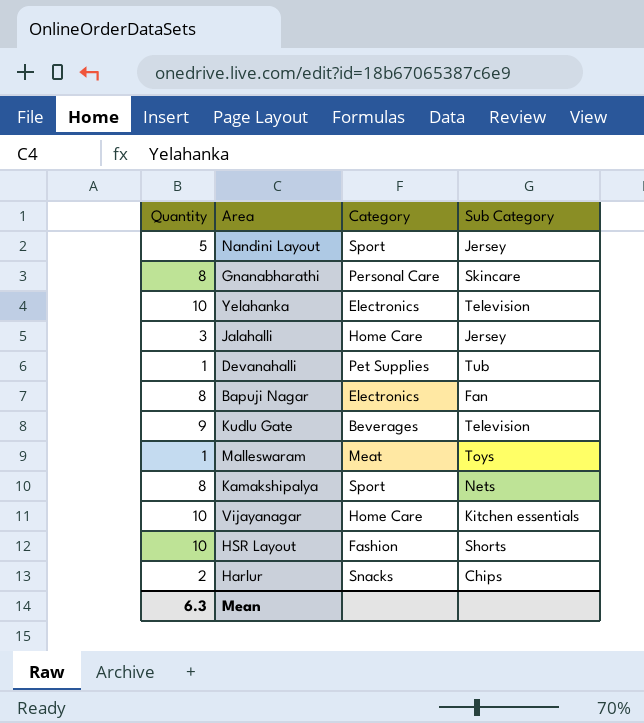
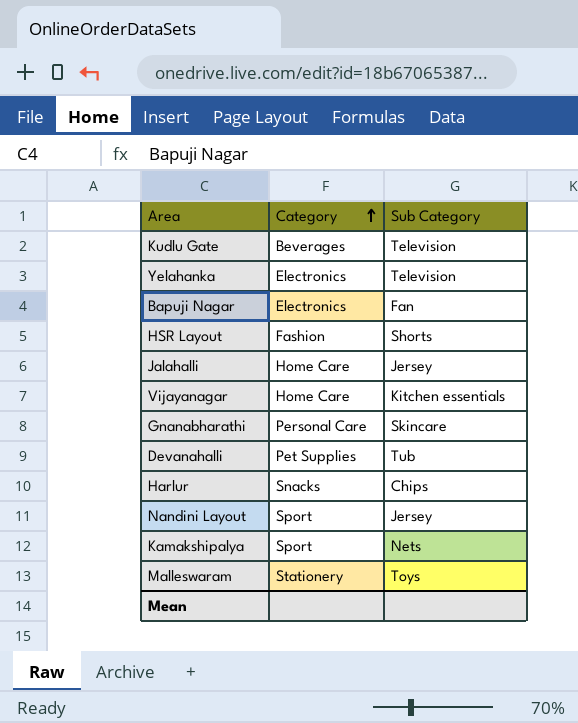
row order: none -> Category ascending
column Quantity | position: 1 -> none
Malleswaram | Category: Meat -> Stationery

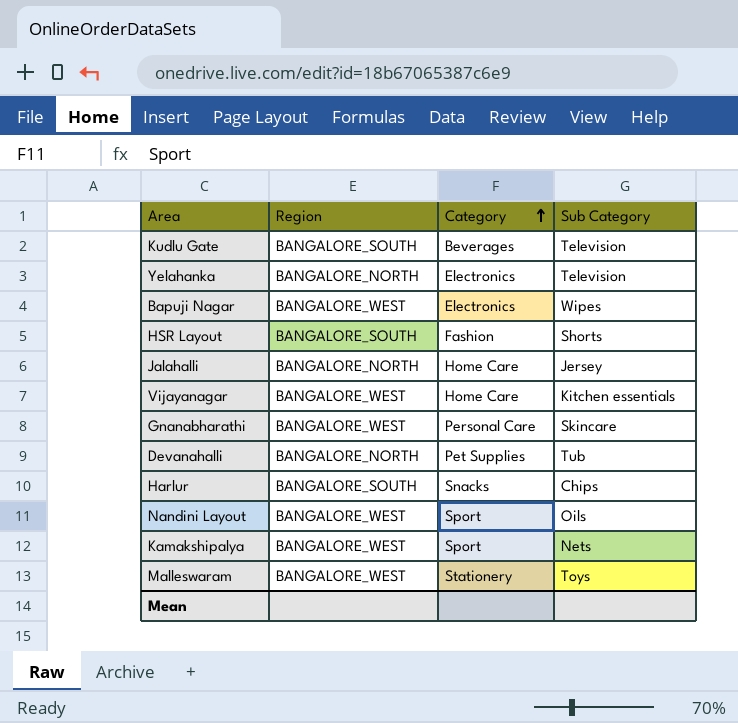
column Region | position: none -> 2
Bapuji Nagar | Sub Category: Fan -> Wipes
Nandini Layout | Sub Category: Jersey -> Oils

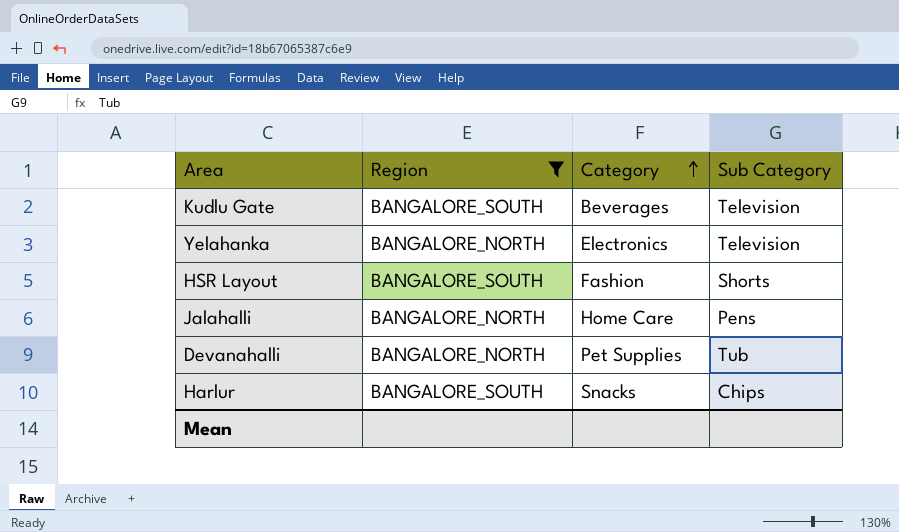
filter: none -> Region != BANGALORE_WEST
Jalahalli | Sub Category: Jersey -> Pens

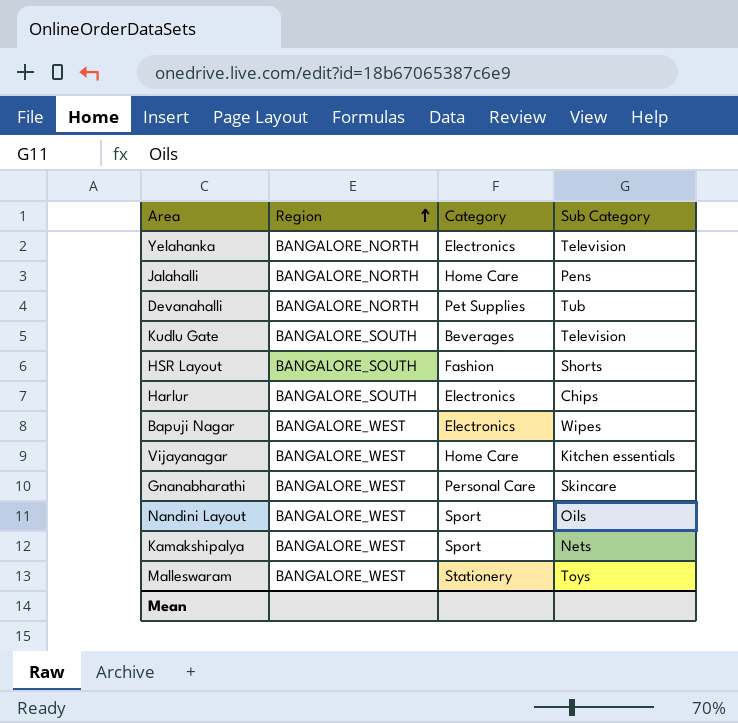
filter: Region != BANGALORE_WEST -> none
row order: Category ascending -> Region ascending
Harlur | Category: Snacks -> Electronics

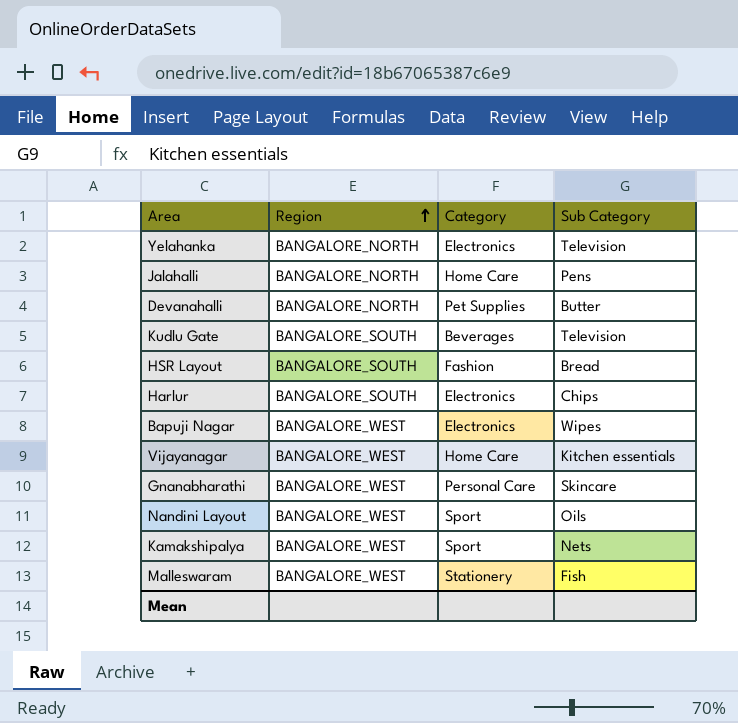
Devanahalli | Sub Category: Tub -> Butter
HSR Layout | Sub Category: Shorts -> Bread
Malleswaram | Sub Category: Toys -> Fish

